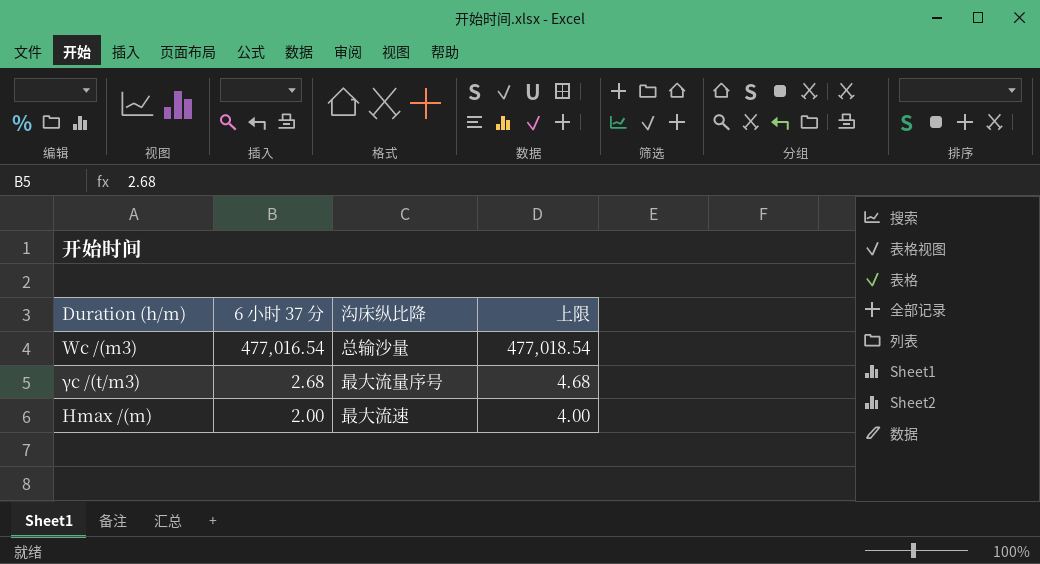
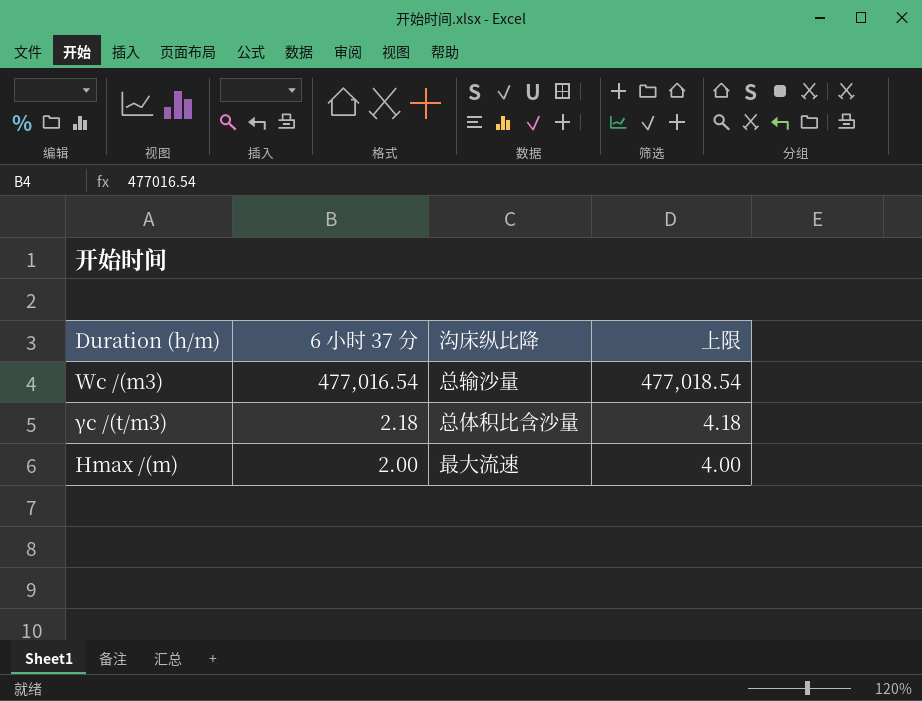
γc /(t/m3) | 6 小时 37 分: 2.68 -> 2.18
γc /(t/m3) | 沟床纵比降: 最大流量序号 -> 总体积比含沙量
γc /(t/m3) | 上限: 4.68 -> 4.18

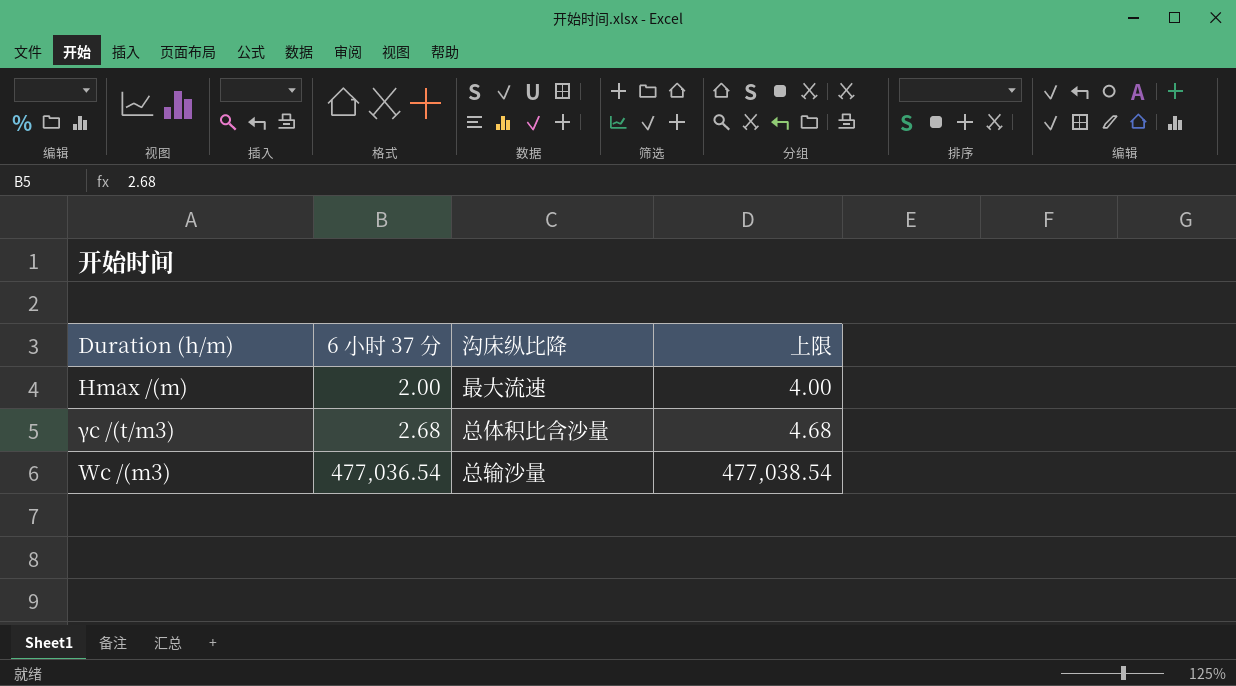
row order: 6 小时 37 分 descending -> 6 小时 37 分 ascending
γc /(t/m3) | 6 小时 37 分: 2.18 -> 2.68
γc /(t/m3) | 上限: 4.18 -> 4.68
Wc /(m3) | 6 小时 37 分: 477,016.54 -> 477,036.54
Wc /(m3) | 上限: 477,018.54 -> 477,038.54

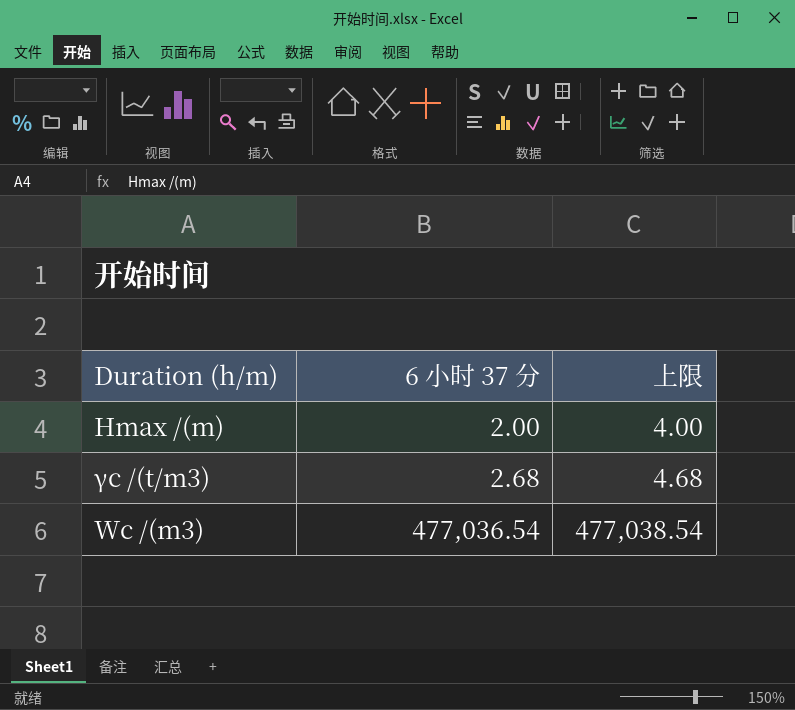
column 沟床纵比降 | position: 3 -> none

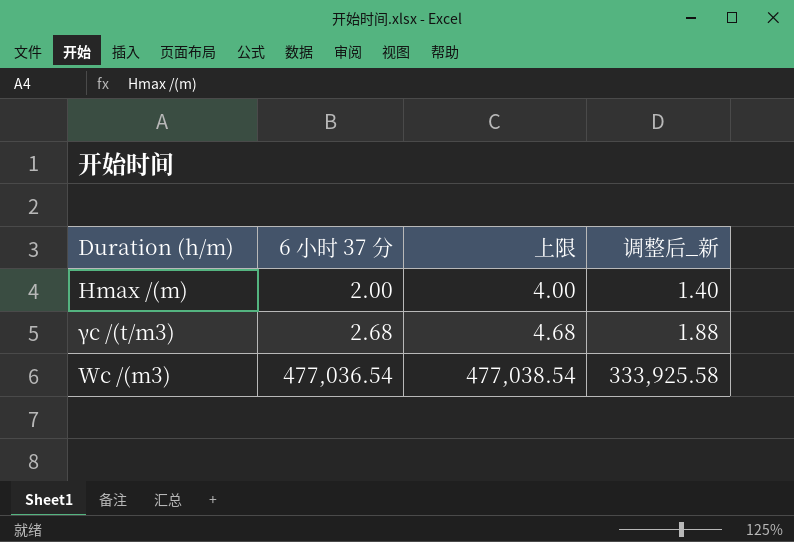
column 调整后_新 | formula: none -> [6 小时 37 分] * 0.7

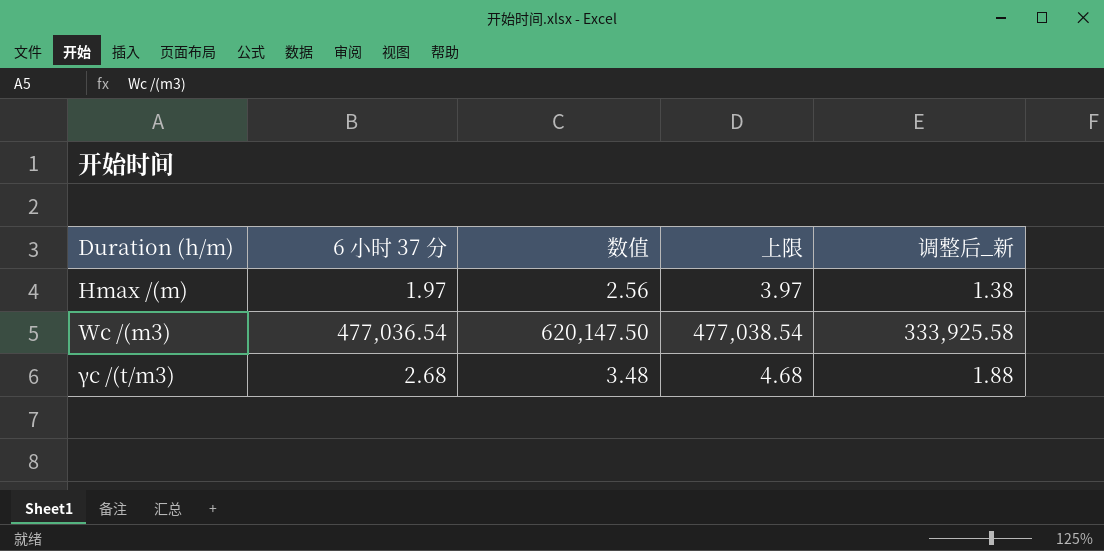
row order: 6 小时 37 分 ascending -> Duration (h/m) ascending
column 数值 | formula: none -> [6 小时 37 分] * 1.3
Hmax /(m) | 6 小时 37 分: 2.00 -> 1.97
Hmax /(m) | 上限: 4.00 -> 3.97
Hmax /(m) | 调整后_新: 1.40 -> 1.38

